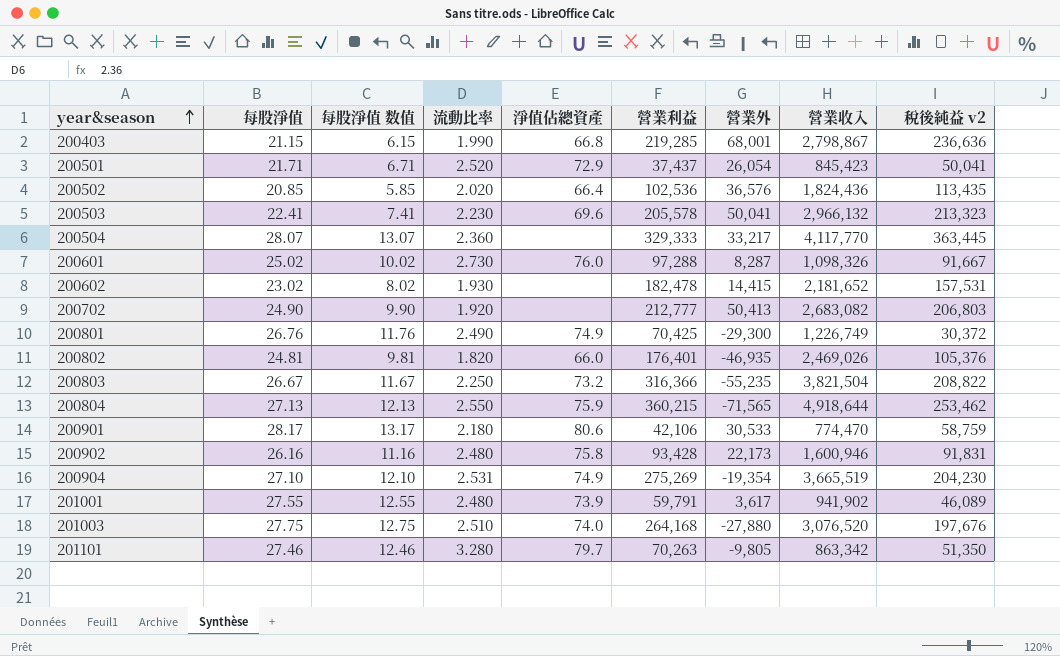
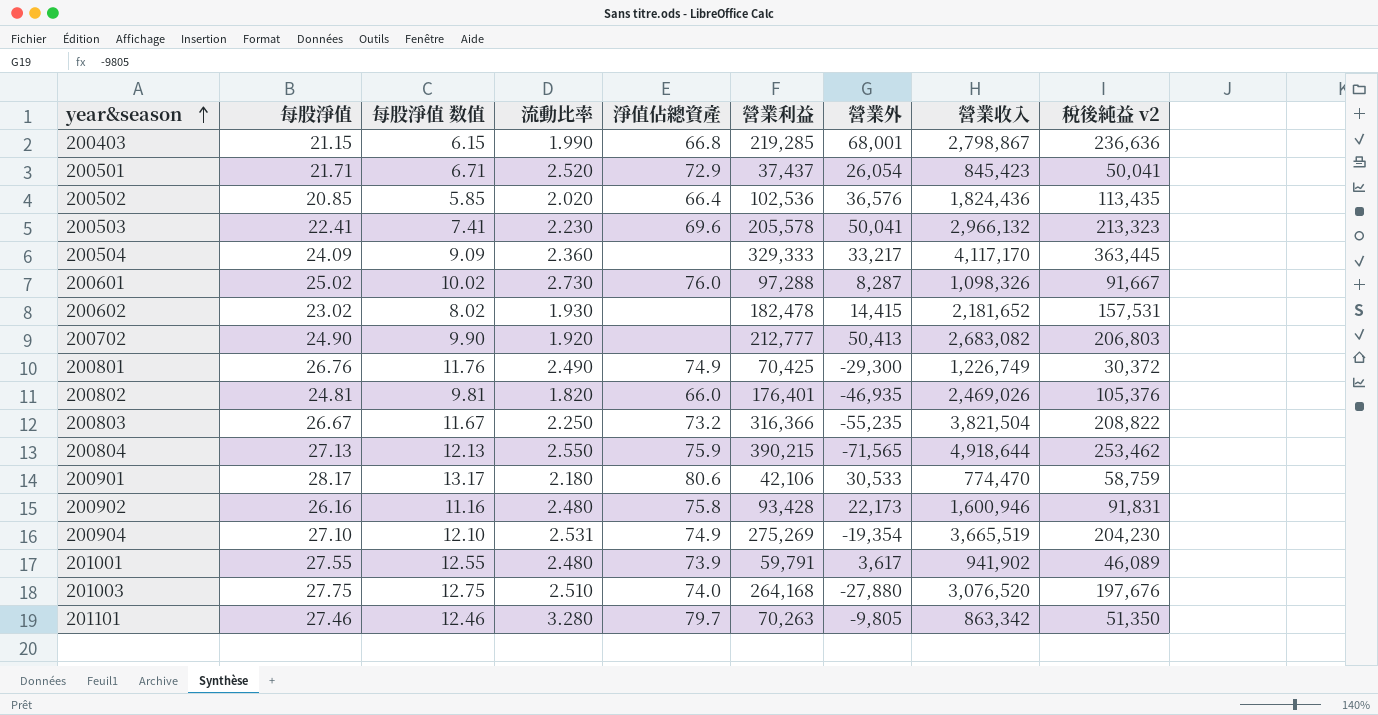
200504 | 每股淨值: 28.07 -> 24.09
200504 | 每股淨值 数值: 13.07 -> 9.09
200504 | 營業收入: 4,117,770 -> 4,117,170
200804 | 營業利益: 360,215 -> 390,215

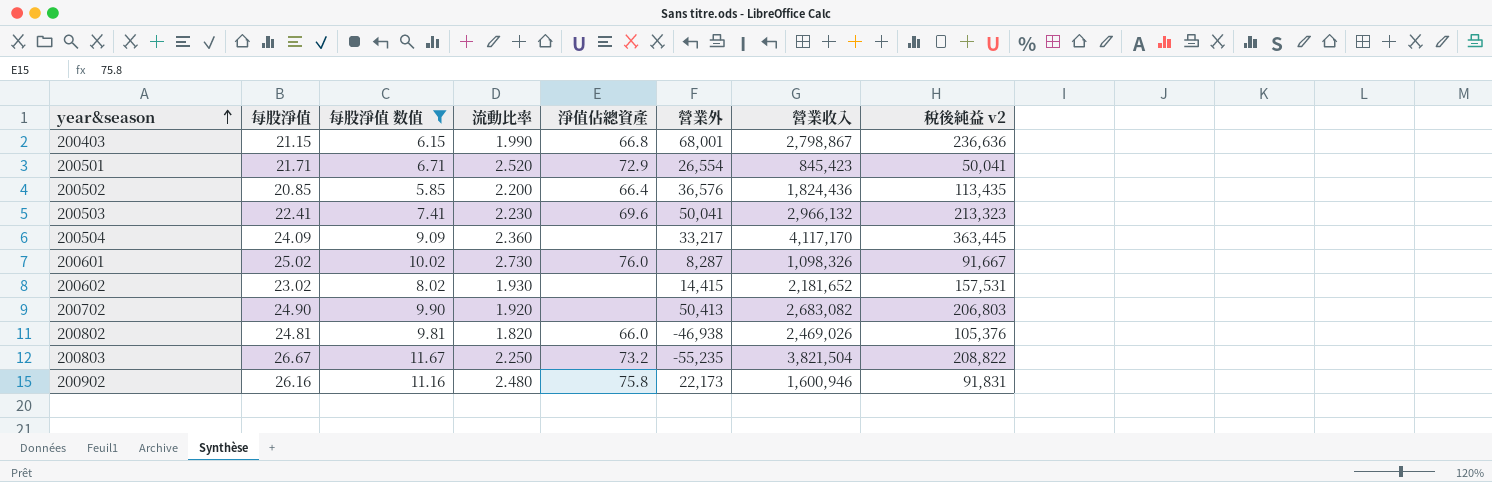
filter: none -> 每股淨值 数值 <= 11.67
column 營業利益 | position: 6 -> none
200501 | 營業外: 26,054 -> 26,554
200502 | 流動比率: 2.020 -> 2.200
200802 | 營業外: -46,935 -> -46,938

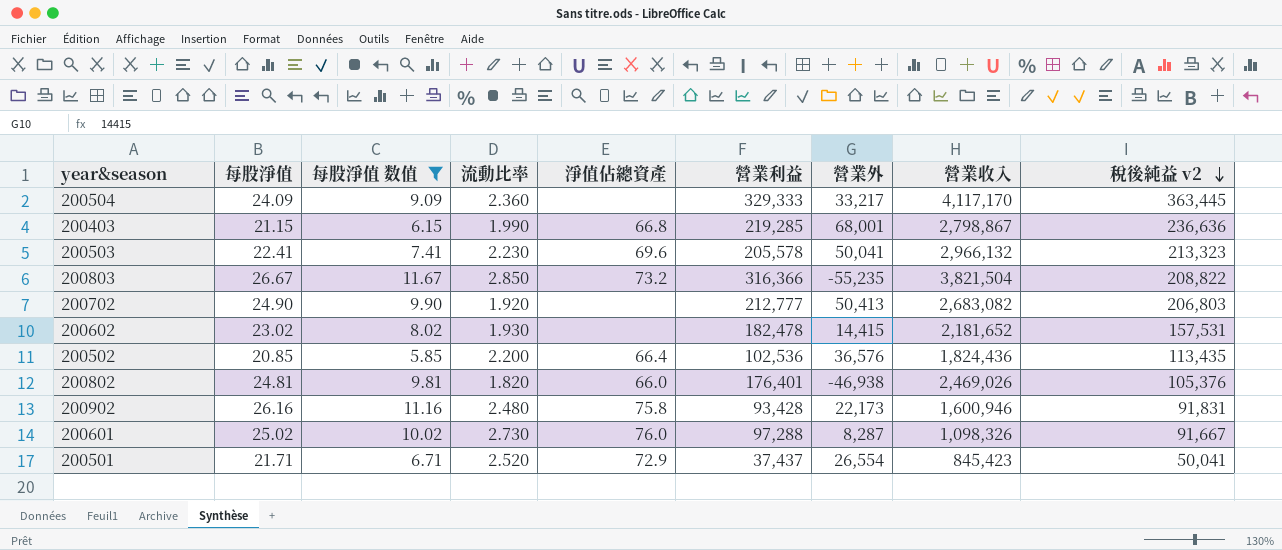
row order: year&season ascending -> 稅後純益 v2 descending
column 營業利益 | position: none -> 6
200803 | 流動比率: 2.250 -> 2.850

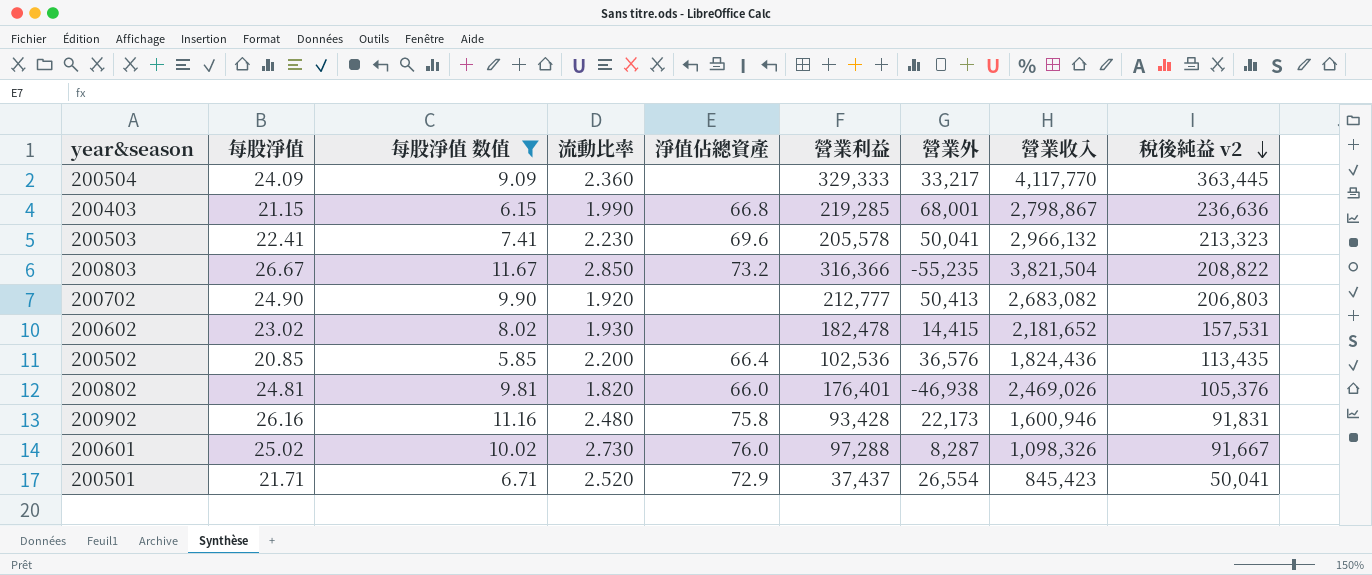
200504 | 營業收入: 4,117,170 -> 4,117,770

